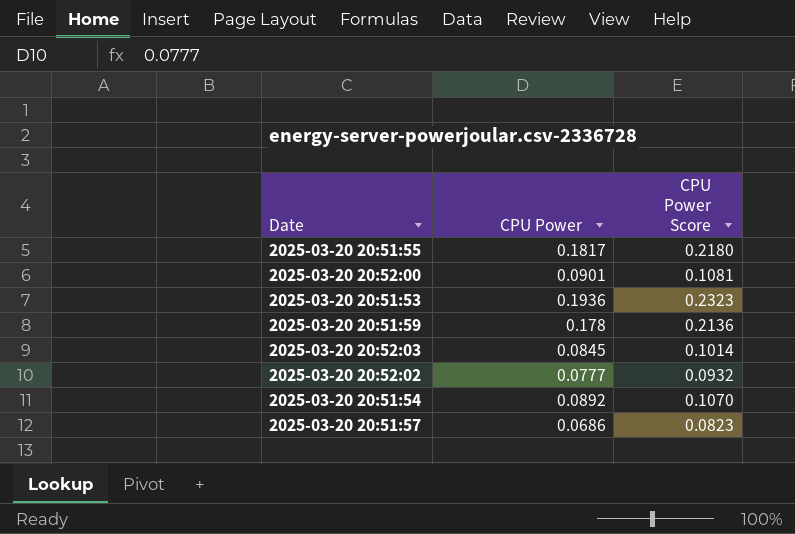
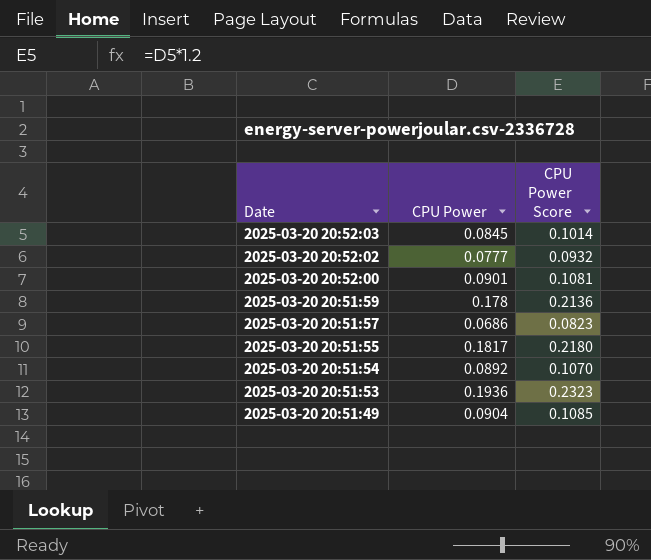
row order: none -> Date descending
row 2025-03-20 20:51:49: none -> 0.0904 | 0.1085

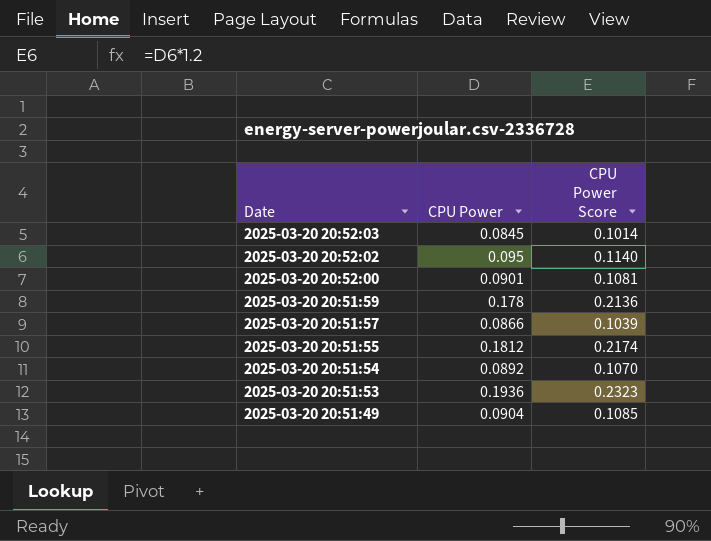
2025-03-20 20:52:02 | CPU Power: 0.0777 -> 0.095
2025-03-20 20:52:02 | CPU Power Score: 0.0932 -> 0.1140
2025-03-20 20:51:57 | CPU Power: 0.0686 -> 0.0866
2025-03-20 20:51:57 | CPU Power Score: 0.0823 -> 0.1039
2025-03-20 20:51:55 | CPU Power: 0.1817 -> 0.1812
2025-03-20 20:51:55 | CPU Power Score: 0.2180 -> 0.2174

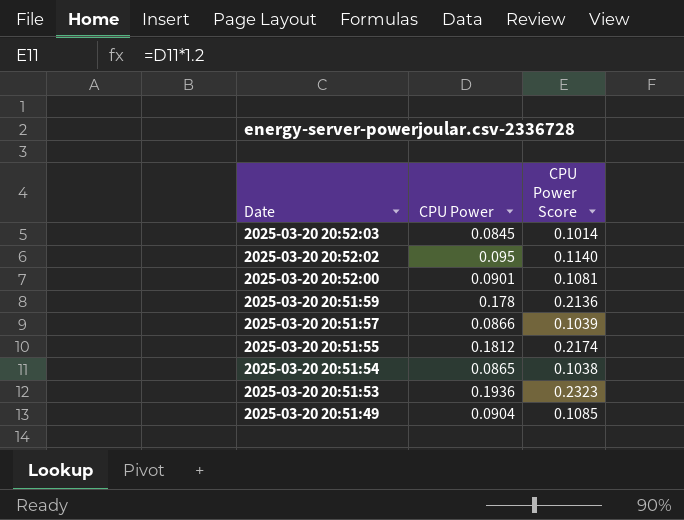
2025-03-20 20:51:54 | CPU Power: 0.0892 -> 0.0865
2025-03-20 20:51:54 | CPU Power Score: 0.1070 -> 0.1038

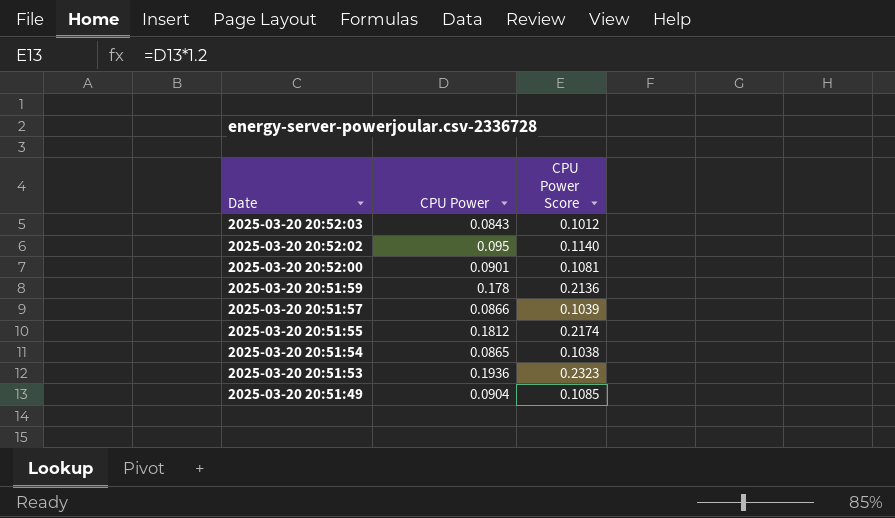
2025-03-20 20:52:03 | CPU Power: 0.0845 -> 0.0843
2025-03-20 20:52:03 | CPU Power Score: 0.1014 -> 0.1012

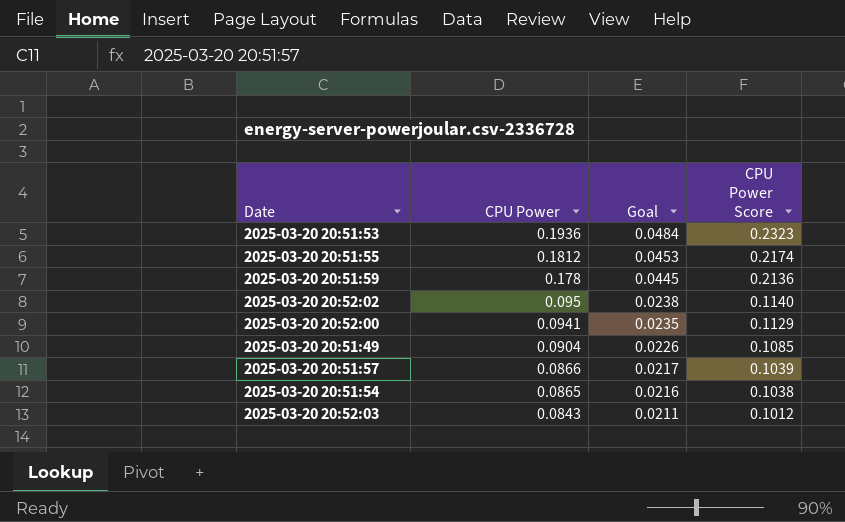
row order: Date descending -> CPU Power descending
column Goal | formula: none -> [CPU Power] * 0.25
2025-03-20 20:52:00 | CPU Power: 0.0901 -> 0.0941
2025-03-20 20:52:00 | CPU Power Score: 0.1081 -> 0.1129

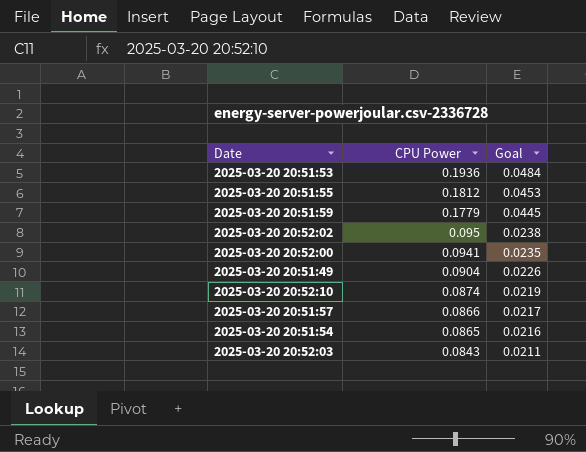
column CPU Power Score | formula: [CPU Power] * 1.2 -> none
2025-03-20 20:51:59 | CPU Power: 0.178 -> 0.1779
row 2025-03-20 20:52:10: none -> 0.0874 | 0.0219

